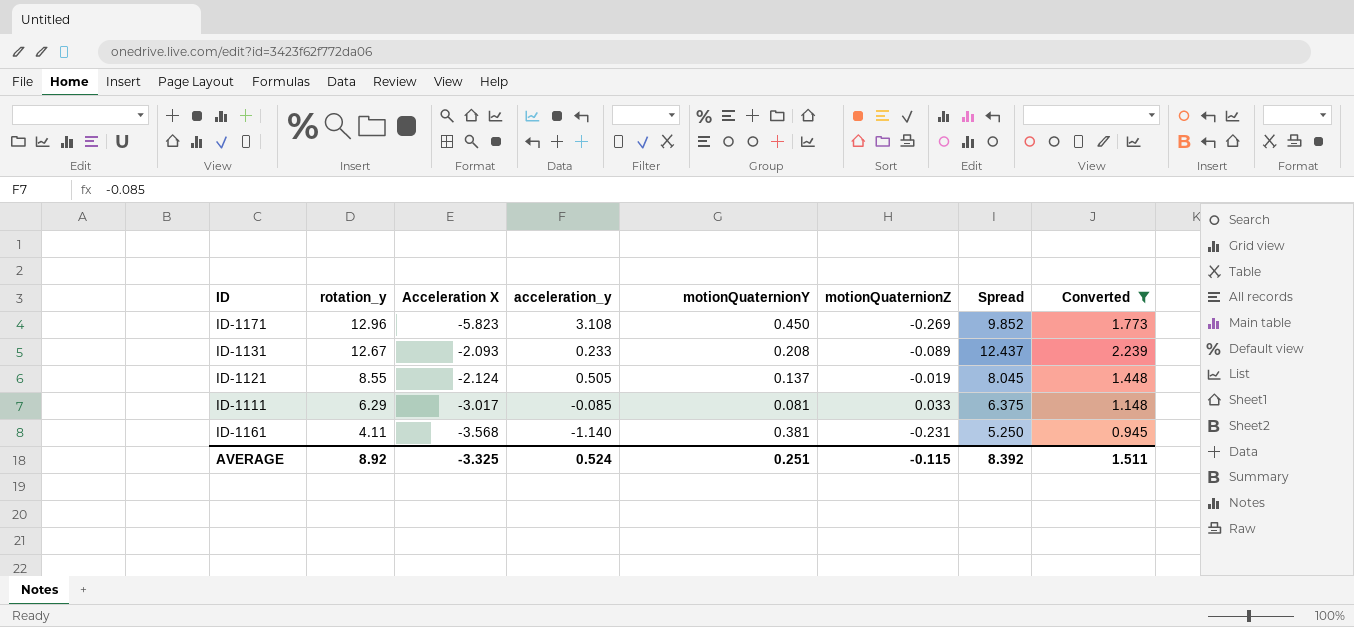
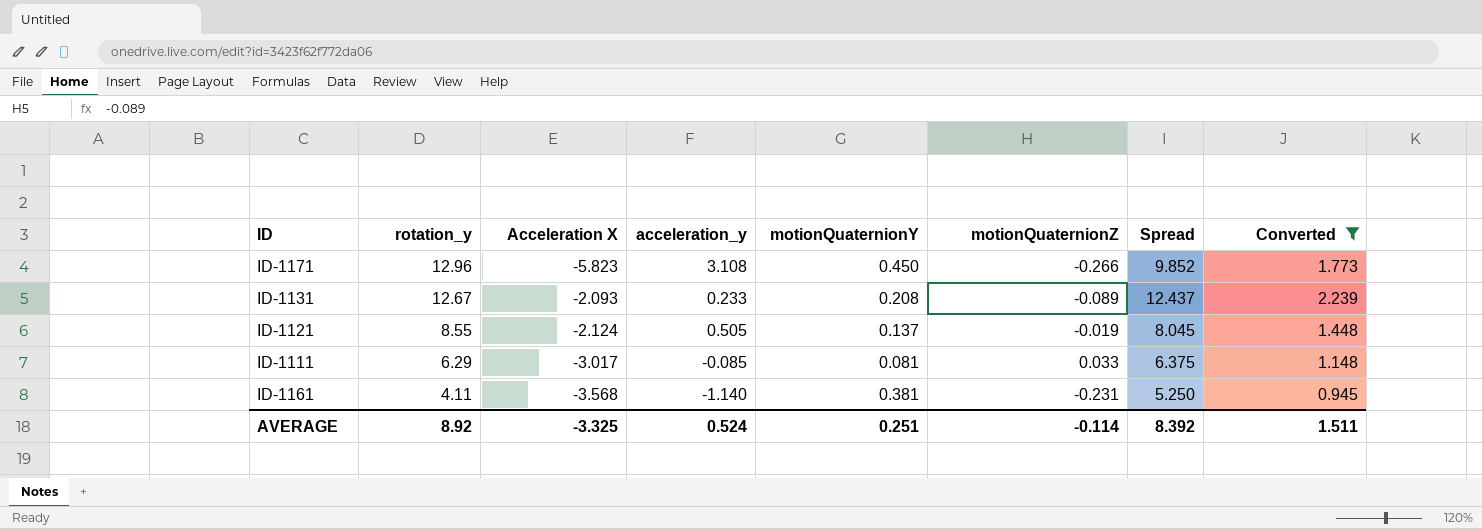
ID-1171 | motionQuaternionZ: -0.269 -> -0.266
AVERAGE | motionQuaternionZ: -0.115 -> -0.114

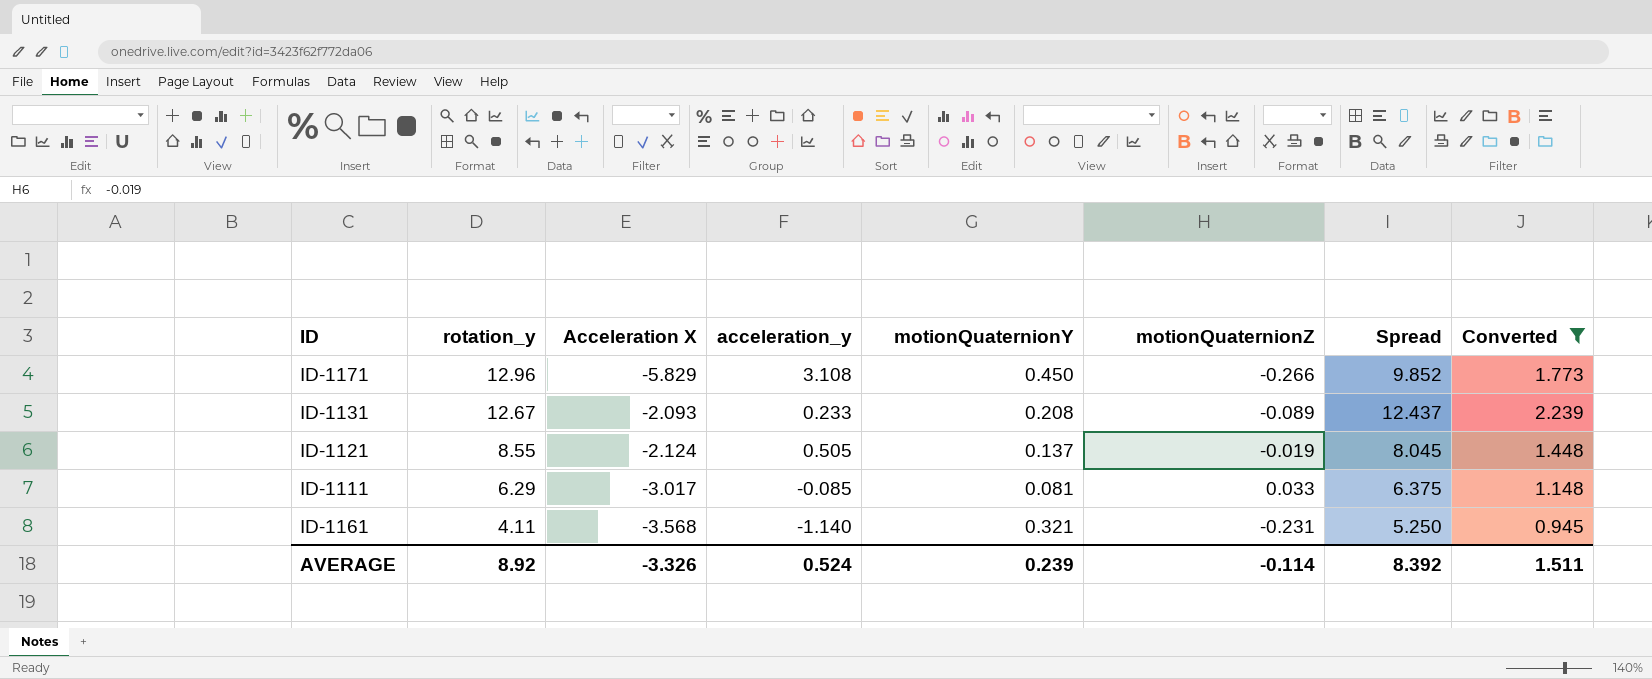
ID-1171 | Acceleration X: -5.823 -> -5.829
ID-1161 | motionQuaternionY: 0.381 -> 0.321
AVERAGE | Acceleration X: -3.325 -> -3.326
AVERAGE | motionQuaternionY: 0.251 -> 0.239

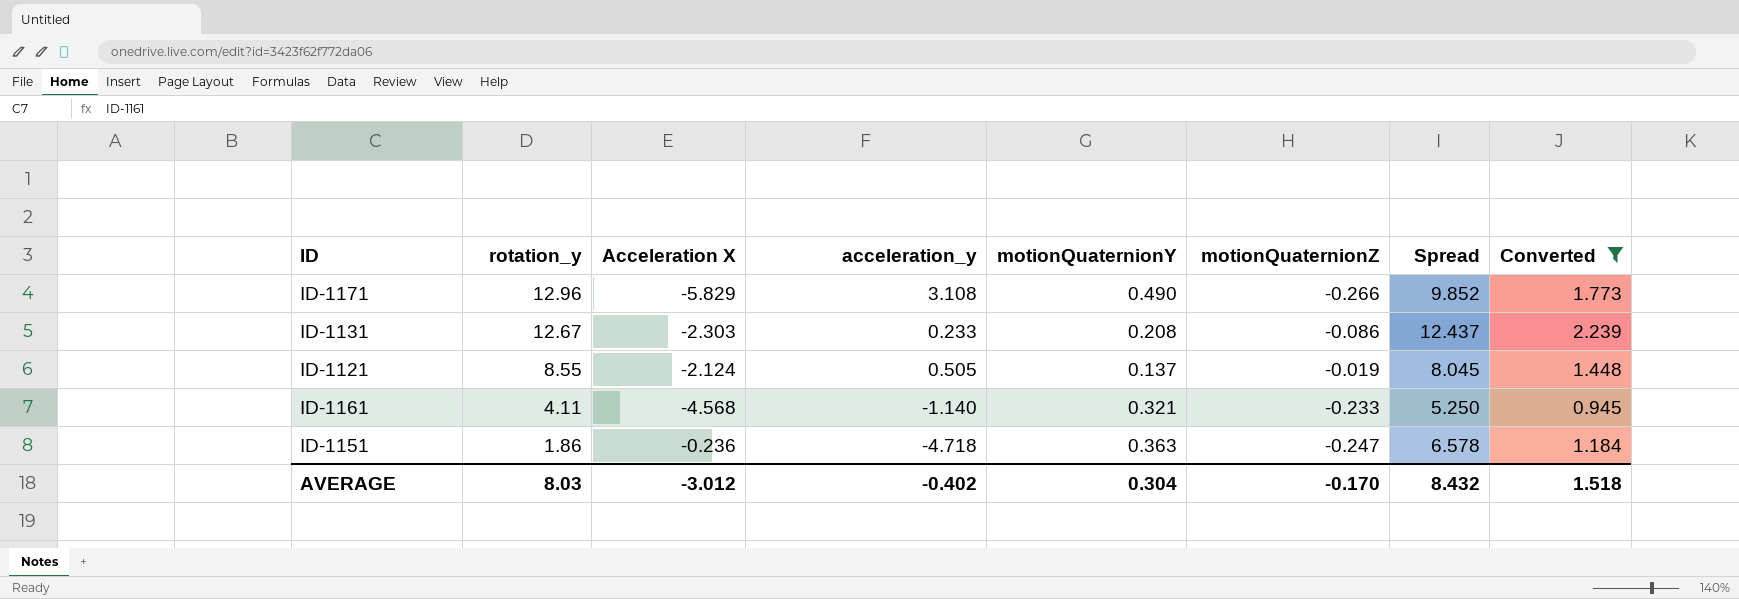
row ID-1111: 6.29 | -3.017 | -0.085 | 0.081 | 0.033 | 6.375 | 1.148 -> none
ID-1171 | motionQuaternionY: 0.450 -> 0.490
ID-1131 | Acceleration X: -2.093 -> -2.303
ID-1131 | motionQuaternionZ: -0.089 -> -0.086
ID-1161 | Acceleration X: -3.568 -> -4.568
ID-1161 | motionQuaternionZ: -0.231 -> -0.233
row ID-1151: none -> 1.86 | -0.236 | -4.718 | 0.363 | -0.247 | 6.578 | 1.184
AVERAGE | rotation_y: 8.92 -> 8.03
AVERAGE | Acceleration X: -3.326 -> -3.012
AVERAGE | acceleration_y: 0.524 -> -0.402
AVERAGE | motionQuaternionY: 0.239 -> 0.304
AVERAGE | motionQuaternionZ: -0.114 -> -0.170
AVERAGE | Spread: 8.392 -> 8.432
AVERAGE | Converted: 1.511 -> 1.518

